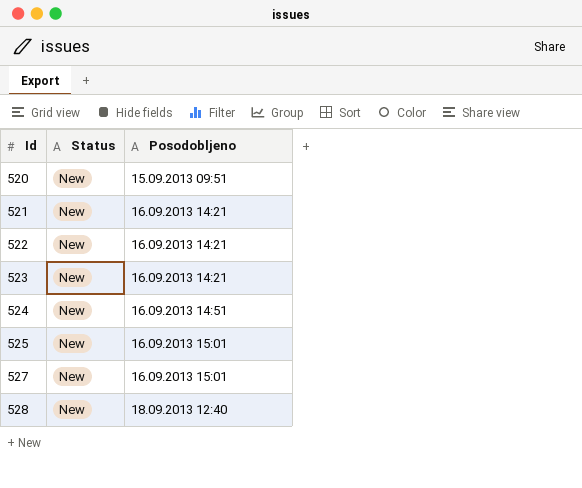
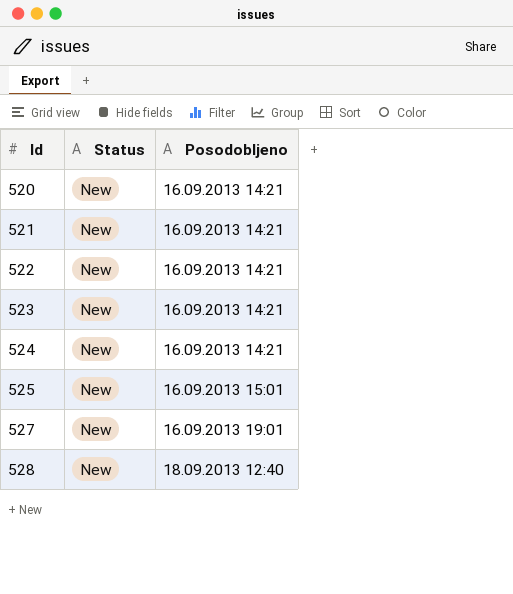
520 | Posodobljeno: 15.09.2013 09:51 -> 16.09.2013 14:21
524 | Posodobljeno: 16.09.2013 14:51 -> 16.09.2013 14:21
527 | Posodobljeno: 16.09.2013 15:01 -> 16.09.2013 19:01

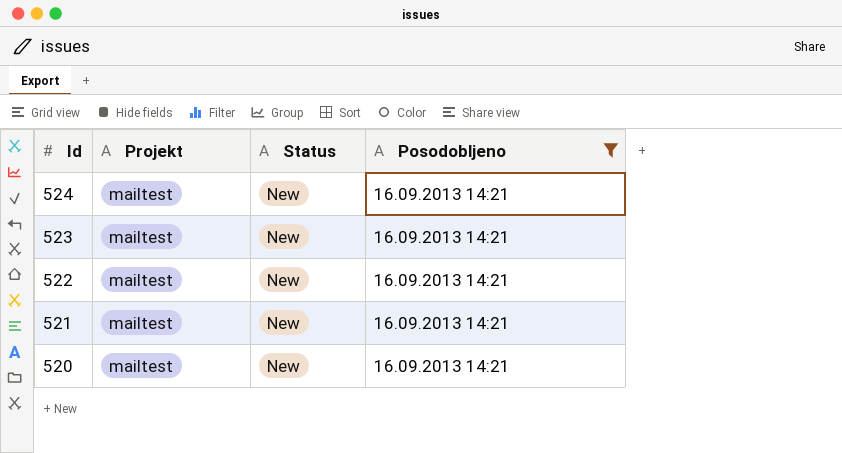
filter: none -> Posodobljeno = 16.09.2013 14:21
row order: Id ascending -> Id descending
column Projekt | position: none -> 2

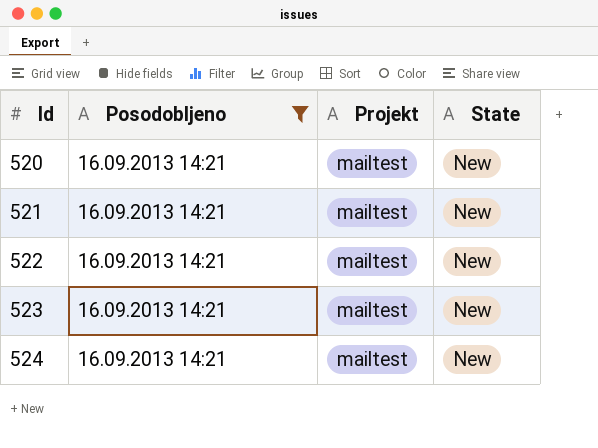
row order: Id descending -> Id ascending
column Posodobljeno | position: 4 -> 2
column name: Status -> State

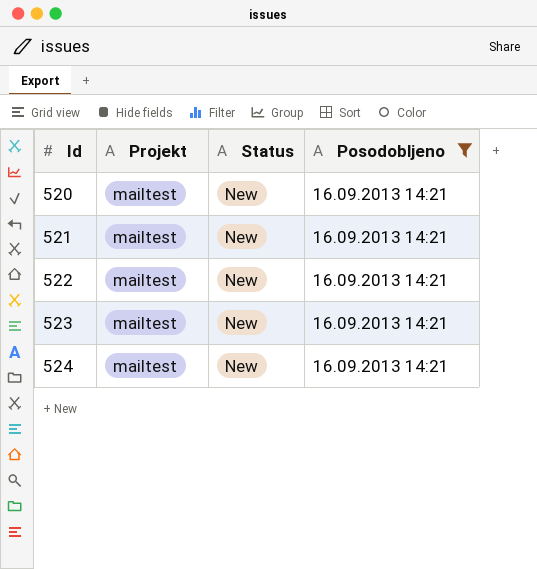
column name: State -> Status
column Posodobljeno | position: 2 -> 4

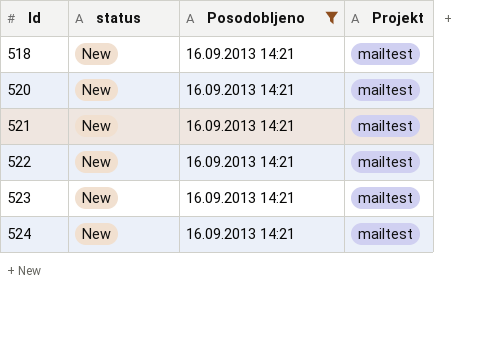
column name: Status -> status
column Projekt | position: 2 -> 4
row 518: none -> New | 16.09.2013 14:21 | mailtest

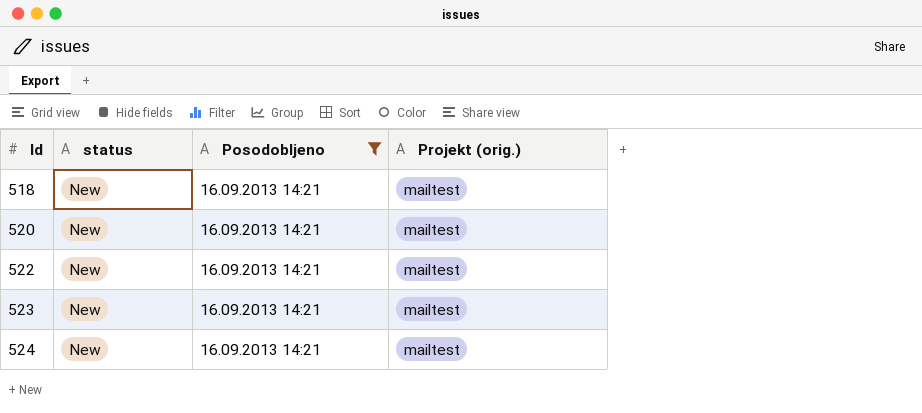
column name: Projekt -> Projekt (orig.)
row 521: New | 16.09.2013 14:21 | mailtest -> none

